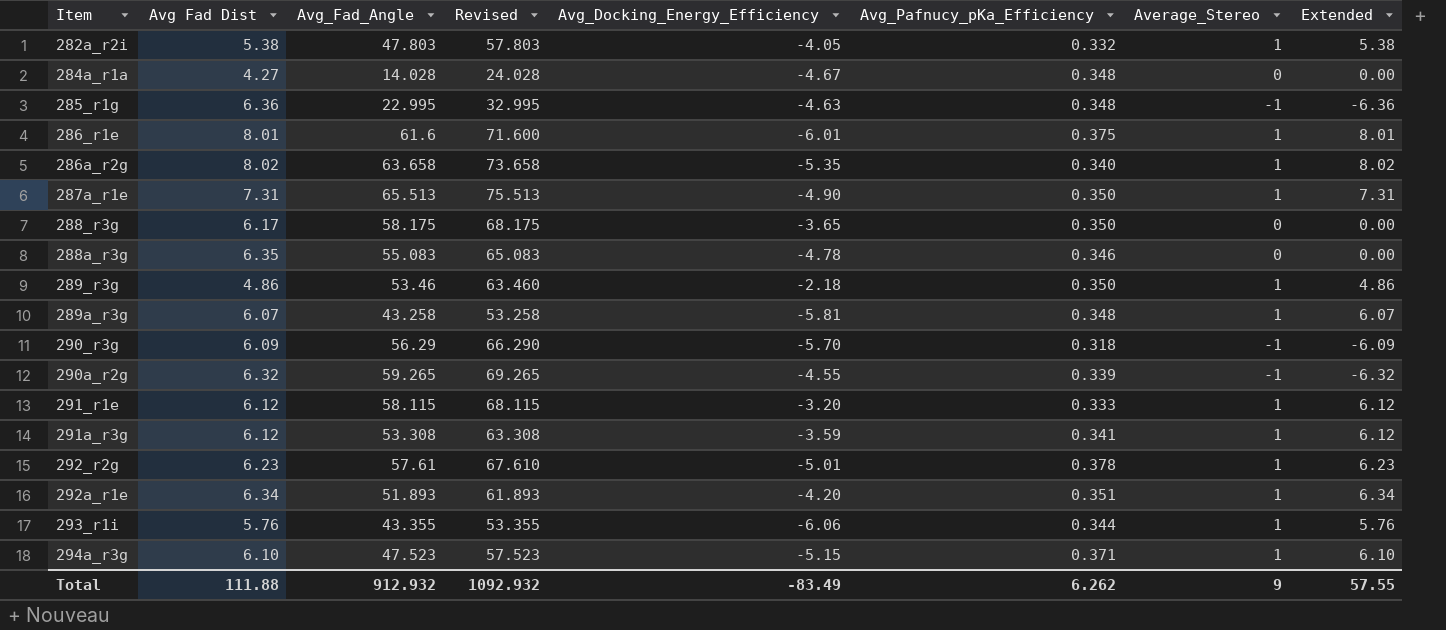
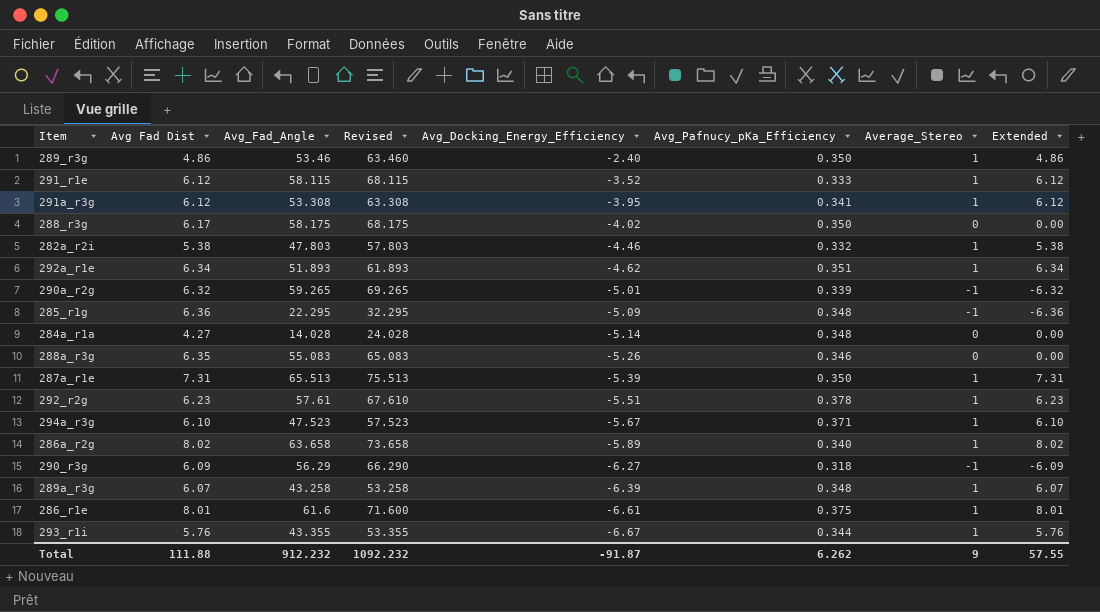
row order: Item ascending -> Avg_Docking_Energy_Efficiency descending
289_r3g | Avg_Docking_Energy_Efficiency: -2.18 -> -2.40
291_r1e | Avg_Docking_Energy_Efficiency: -3.20 -> -3.52
291a_r3g | Avg_Docking_Energy_Efficiency: -3.59 -> -3.95
288_r3g | Avg_Docking_Energy_Efficiency: -3.65 -> -4.02
282a_r2i | Avg_Docking_Energy_Efficiency: -4.05 -> -4.46
292a_r1e | Avg_Docking_Energy_Efficiency: -4.20 -> -4.62
290a_r2g | Avg_Docking_Energy_Efficiency: -4.55 -> -5.01
285_r1g | Avg_Fad_Angle: 22.995 -> 22.295
285_r1g | Revised: 32.995 -> 32.295
285_r1g | Avg_Docking_Energy_Efficiency: -4.63 -> -5.09
284a_r1a | Avg_Docking_Energy_Efficiency: -4.67 -> -5.14
288a_r3g | Avg_Docking_Energy_Efficiency: -4.78 -> -5.26
287a_r1e | Avg_Docking_Energy_Efficiency: -4.90 -> -5.39
292_r2g | Avg_Docking_Energy_Efficiency: -5.01 -> -5.51
294a_r3g | Avg_Docking_Energy_Efficiency: -5.15 -> -5.67
286a_r2g | Avg_Docking_Energy_Efficiency: -5.35 -> -5.89
290_r3g | Avg_Docking_Energy_Efficiency: -5.70 -> -6.27
289a_r3g | Avg_Docking_Energy_Efficiency: -5.81 -> -6.39
286_r1e | Avg_Docking_Energy_Efficiency: -6.01 -> -6.61
293_r1i | Avg_Docking_Energy_Efficiency: -6.06 -> -6.67
Total | Avg_Fad_Angle: 912.932 -> 912.232
Total | Revised: 1092.932 -> 1092.232
Total | Avg_Docking_Energy_Efficiency: -83.49 -> -91.87

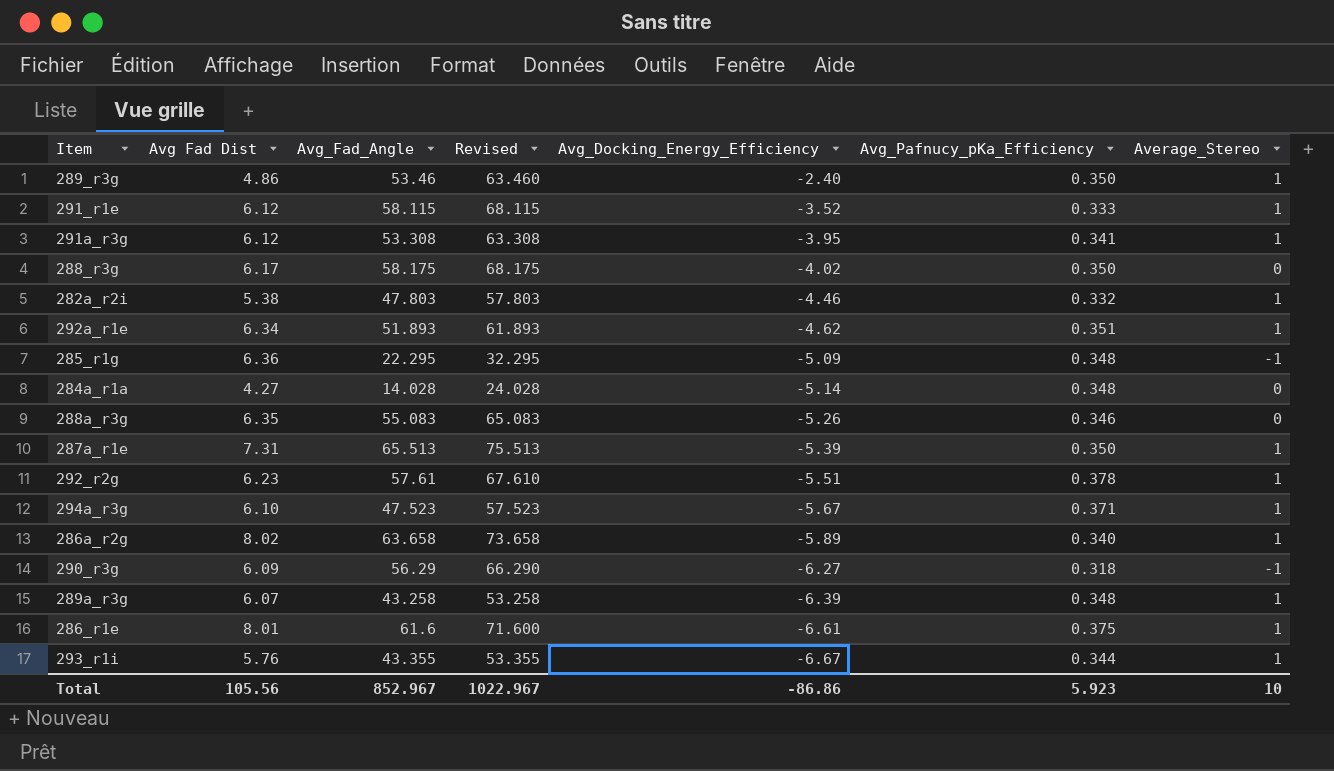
column Extended | formula: [Avg Fad Dist] * [Average_Stereo] -> none
row 290a_r2g: 6.32 | 59.265 | 69.265 | -5.01 | 0.339 | -1 | -6.32 -> none
Total | Avg Fad Dist: 111.88 -> 105.56
Total | Avg_Fad_Angle: 912.232 -> 852.967
Total | Revised: 1092.232 -> 1022.967
Total | Avg_Docking_Energy_Efficiency: -91.87 -> -86.86
Total | Avg_Pafnucy_pKa_Efficiency: 6.262 -> 5.923
Total | Average_Stereo: 9 -> 10

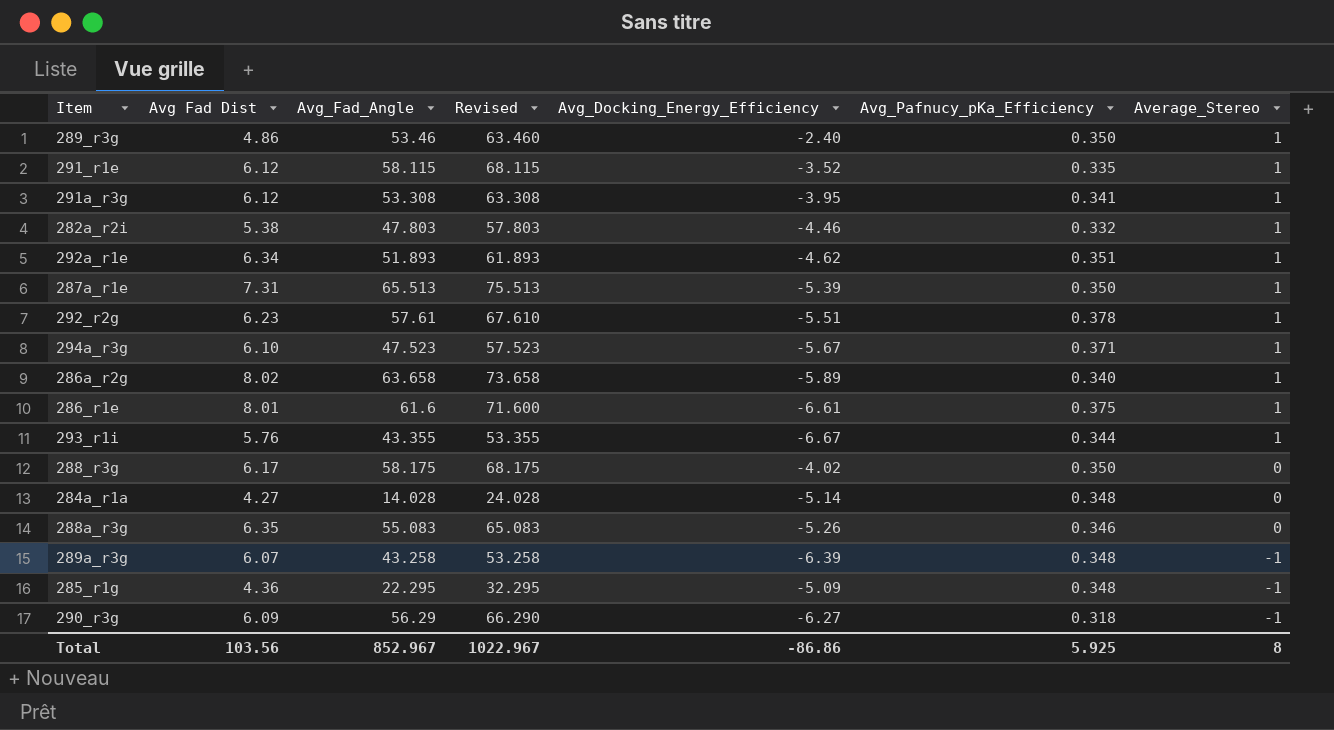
row order: Avg_Docking_Energy_Efficiency descending -> Average_Stereo descending
291_r1e | Avg_Pafnucy_pKa_Efficiency: 0.333 -> 0.335
289a_r3g | Average_Stereo: 1 -> -1
285_r1g | Avg Fad Dist: 6.36 -> 4.36
Total | Avg Fad Dist: 105.56 -> 103.56
Total | Avg_Pafnucy_pKa_Efficiency: 5.923 -> 5.925
Total | Average_Stereo: 10 -> 8

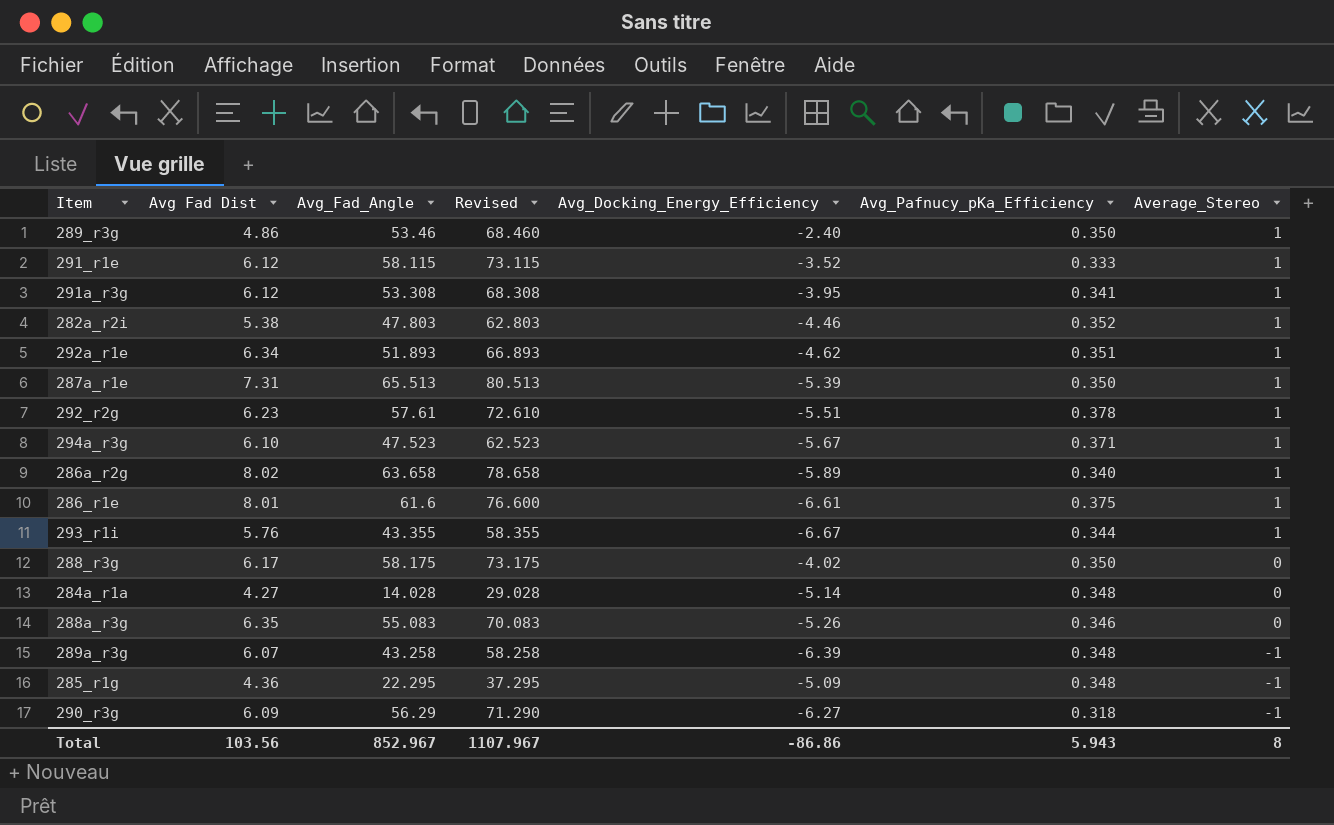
column Revised | formula: [Avg_Fad_Angle] + 10 -> [Avg_Fad_Angle] + 15
291_r1e | Avg_Pafnucy_pKa_Efficiency: 0.335 -> 0.333
282a_r2i | Avg_Pafnucy_pKa_Efficiency: 0.332 -> 0.352
Total | Revised: 1022.967 -> 1107.967
Total | Avg_Pafnucy_pKa_Efficiency: 5.925 -> 5.943

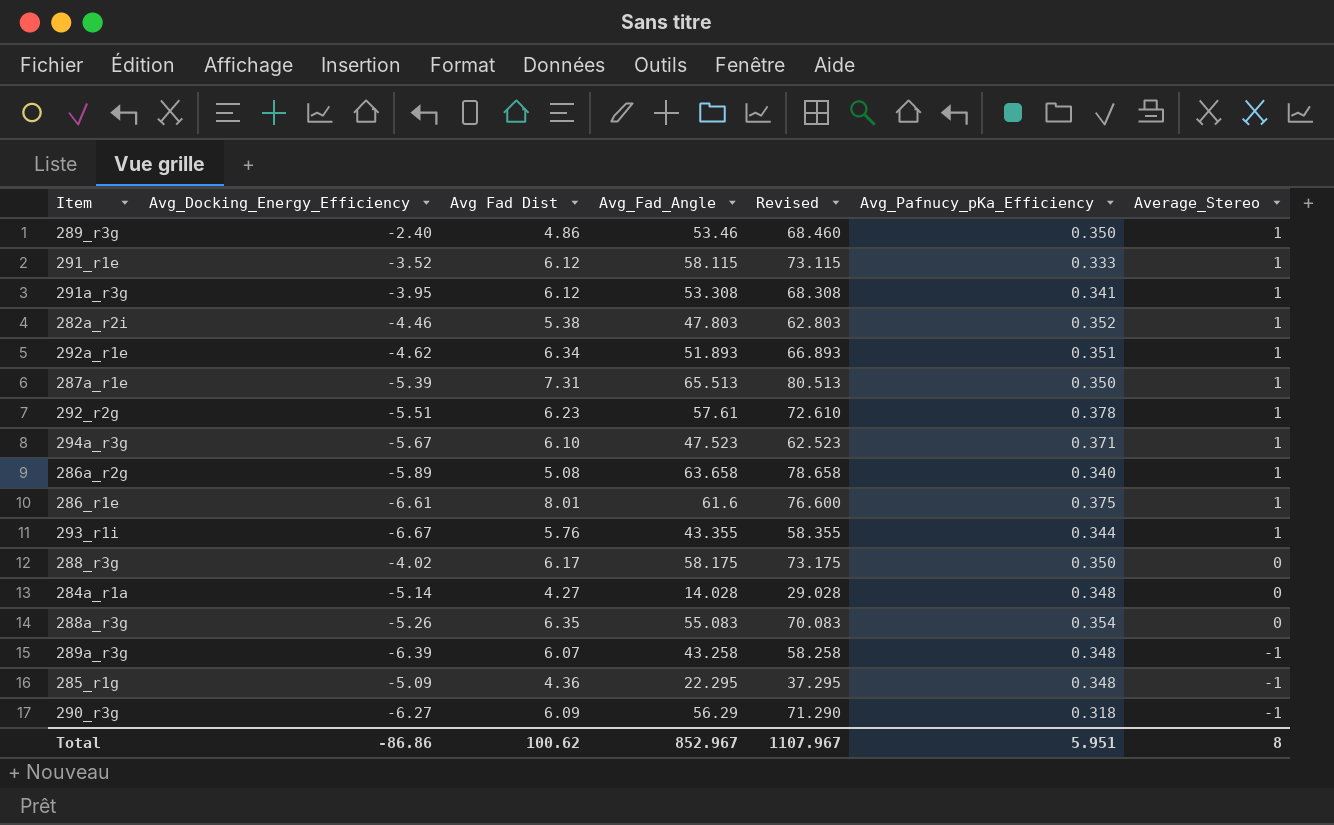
column Avg_Docking_Energy_Efficiency | position: 5 -> 2
286a_r2g | Avg Fad Dist: 8.02 -> 5.08
288a_r3g | Avg_Pafnucy_pKa_Efficiency: 0.346 -> 0.354
Total | Avg Fad Dist: 103.56 -> 100.62
Total | Avg_Pafnucy_pKa_Efficiency: 5.943 -> 5.951

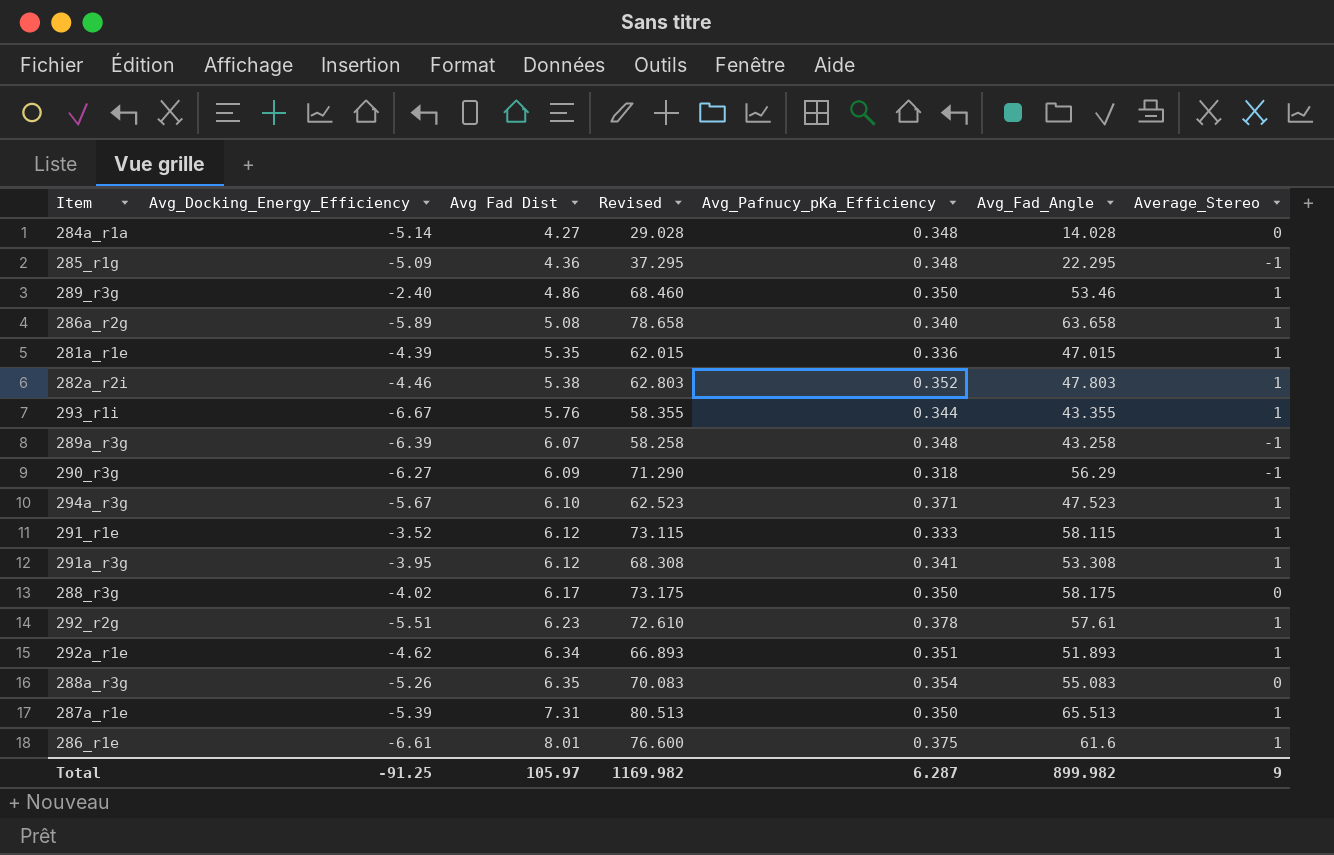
row order: Average_Stereo descending -> Avg Fad Dist ascending
column Avg_Fad_Angle | position: 4 -> 6
row 281a_r1e: none -> -4.39 | 5.35 | 62.015 | 0.336 | 47.015 | 1
Total | Avg_Docking_Energy_Efficiency: -86.86 -> -91.25
Total | Avg Fad Dist: 100.62 -> 105.97
Total | Revised: 1107.967 -> 1169.982
Total | Avg_Pafnucy_pKa_Efficiency: 5.951 -> 6.287
Total | Avg_Fad_Angle: 852.967 -> 899.982
Total | Average_Stereo: 8 -> 9

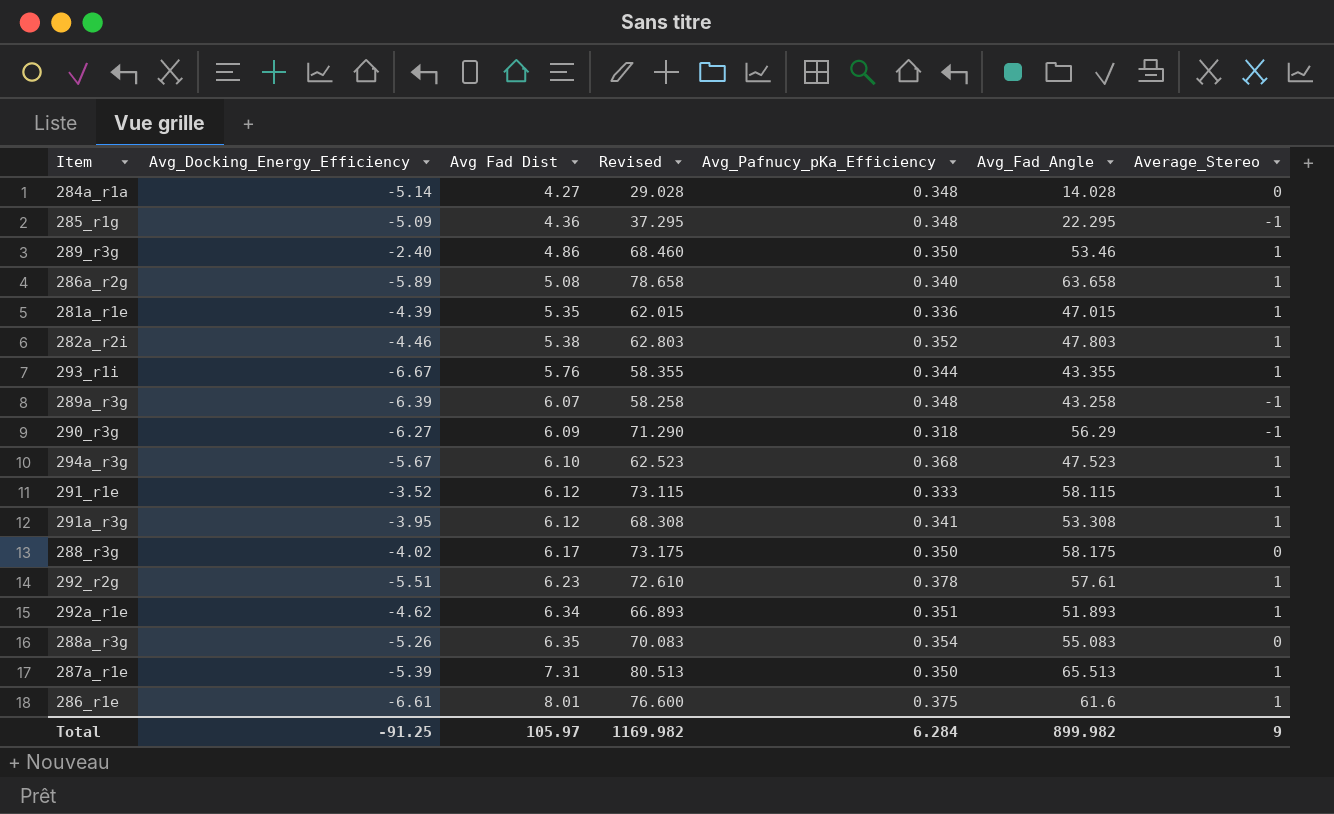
294a_r3g | Avg_Pafnucy_pKa_Efficiency: 0.371 -> 0.368
Total | Avg_Pafnucy_pKa_Efficiency: 6.287 -> 6.284

